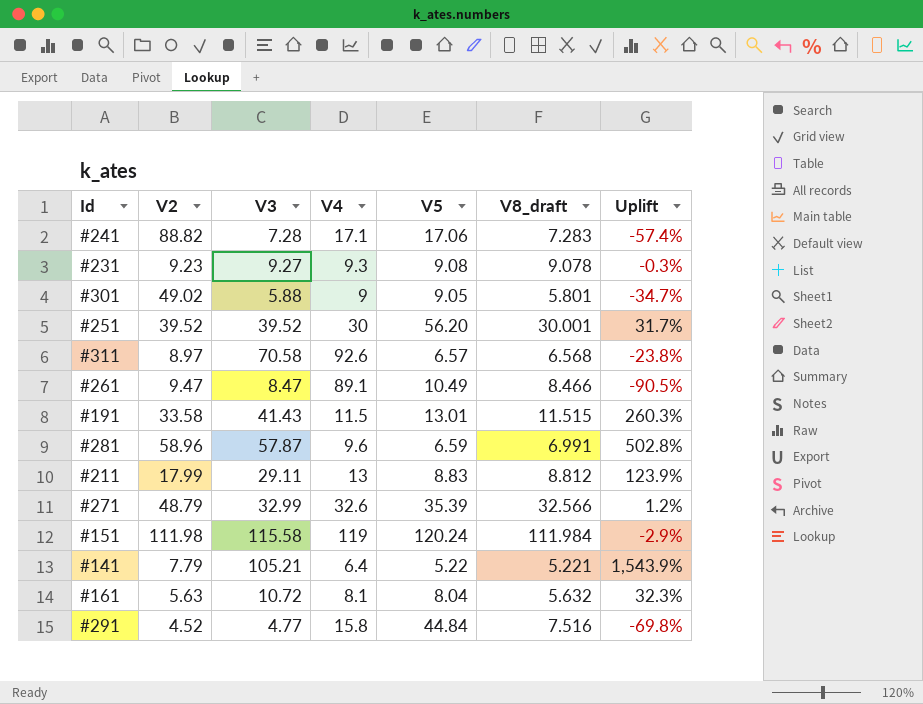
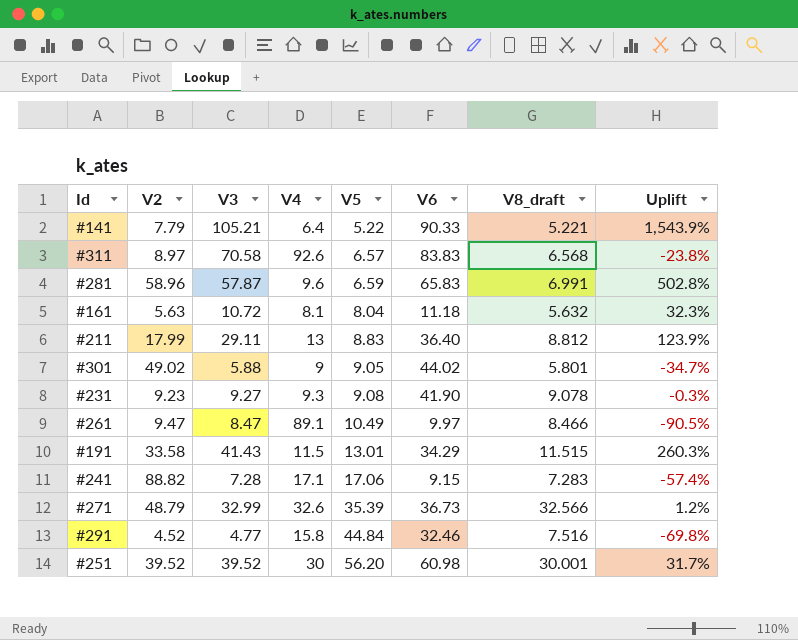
row order: none -> V5 ascending
column V6 | position: none -> 6
row #151: 111.98 | 115.58 | 119 | 120.24 | 111.984 | -2.9% -> none

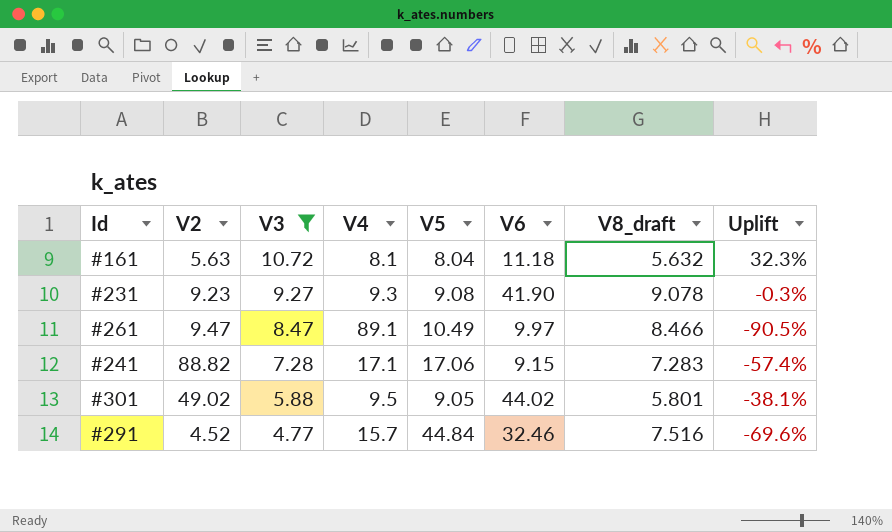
filter: none -> V3 <= 10.72
row order: V5 ascending -> V3 descending
#301 | V4: 9 -> 9.5
#301 | Uplift: -34.7% -> -38.1%
#291 | V4: 15.8 -> 15.7
#291 | Uplift: -69.8% -> -69.6%

